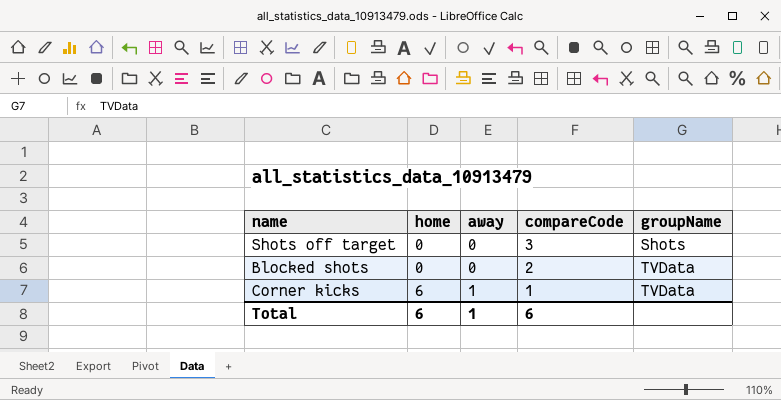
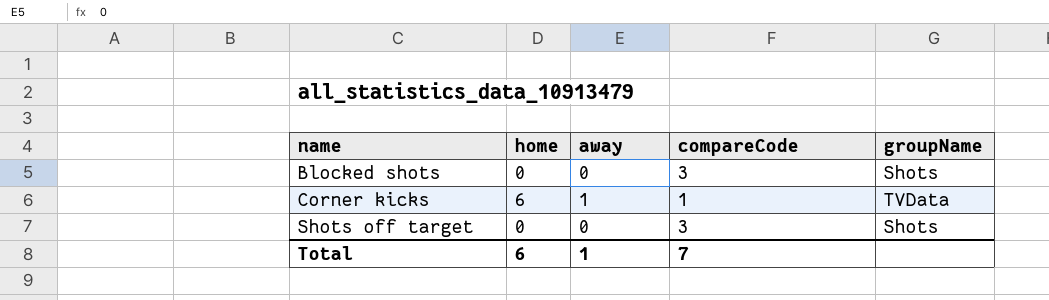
row order: home ascending -> name ascending
Blocked shots | compareCode: 2 -> 3
Blocked shots | groupName: TVData -> Shots
Total | compareCode: 6 -> 7

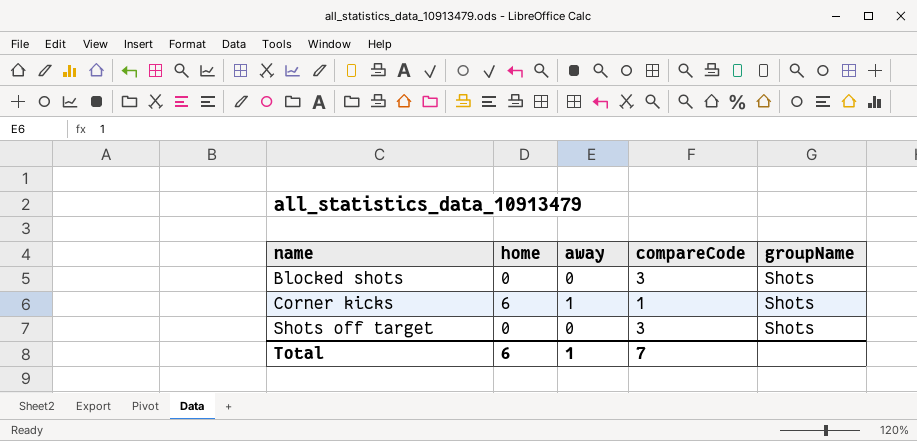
Corner kicks | groupName: TVData -> Shots

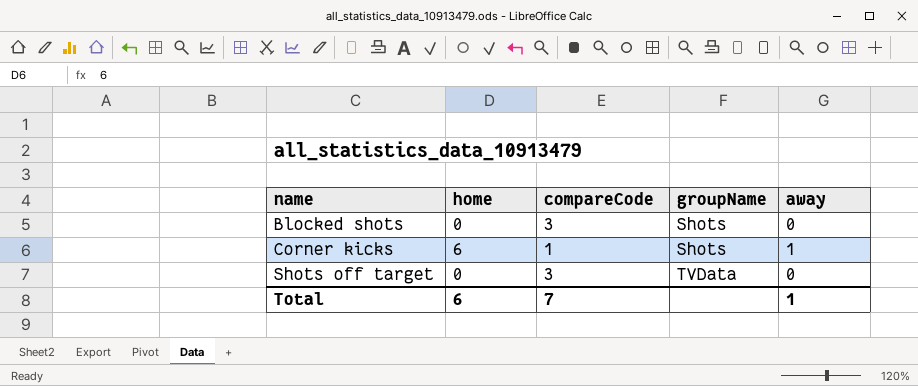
column away | position: 3 -> 5
Shots off target | groupName: Shots -> TVData

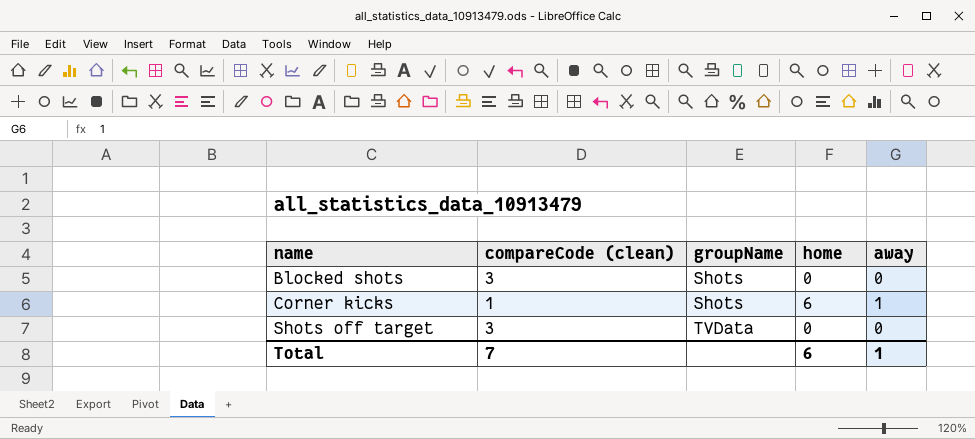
column name: compareCode -> compareCode (clean)
column home | position: 2 -> 4

